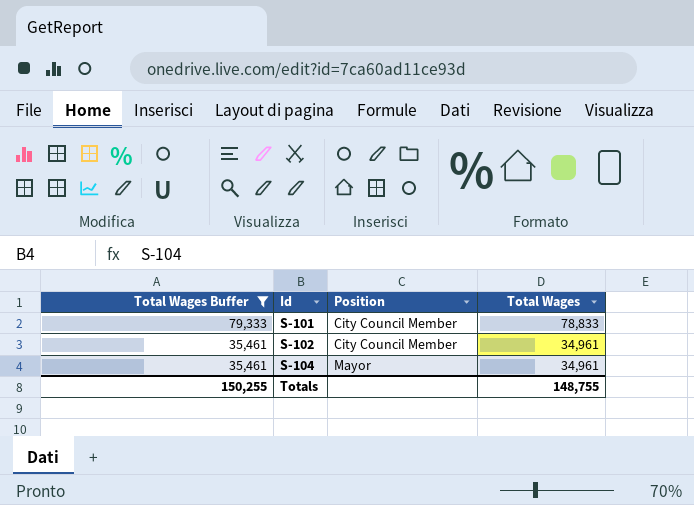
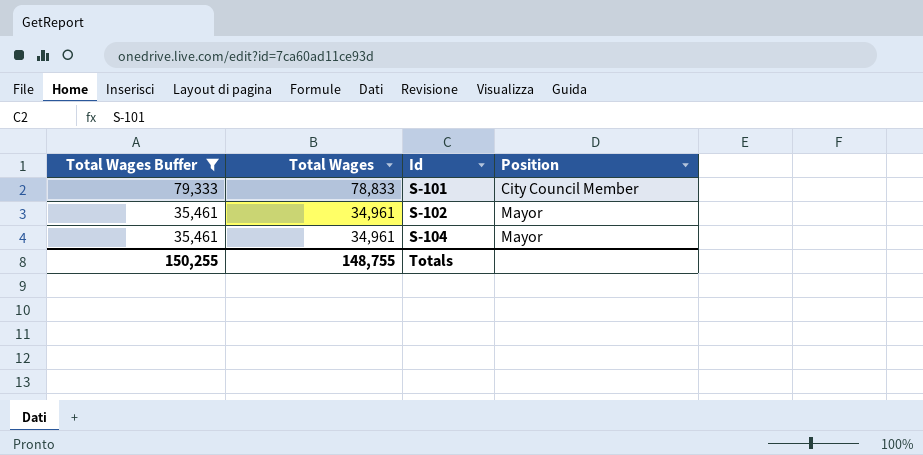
column Total Wages | position: 4 -> 2
S-102 | Position: City Council Member -> Mayor

